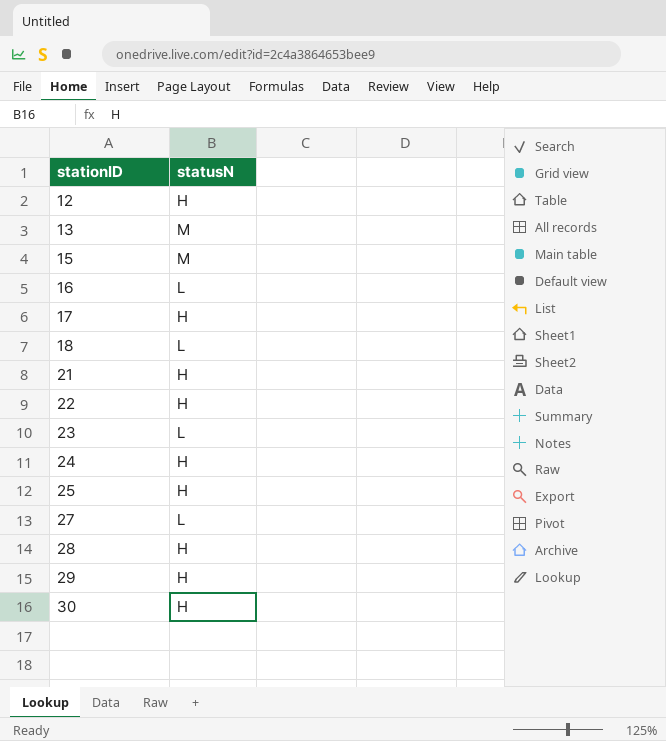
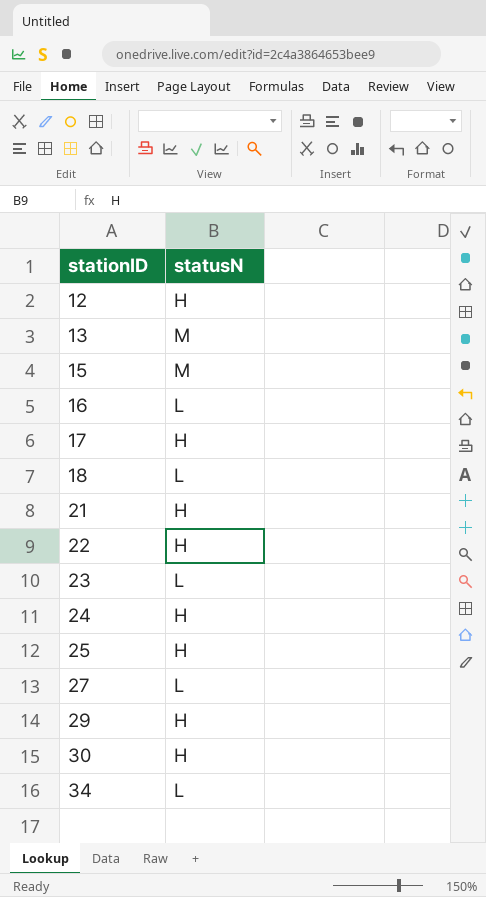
row 28: H -> none
row 34: none -> L

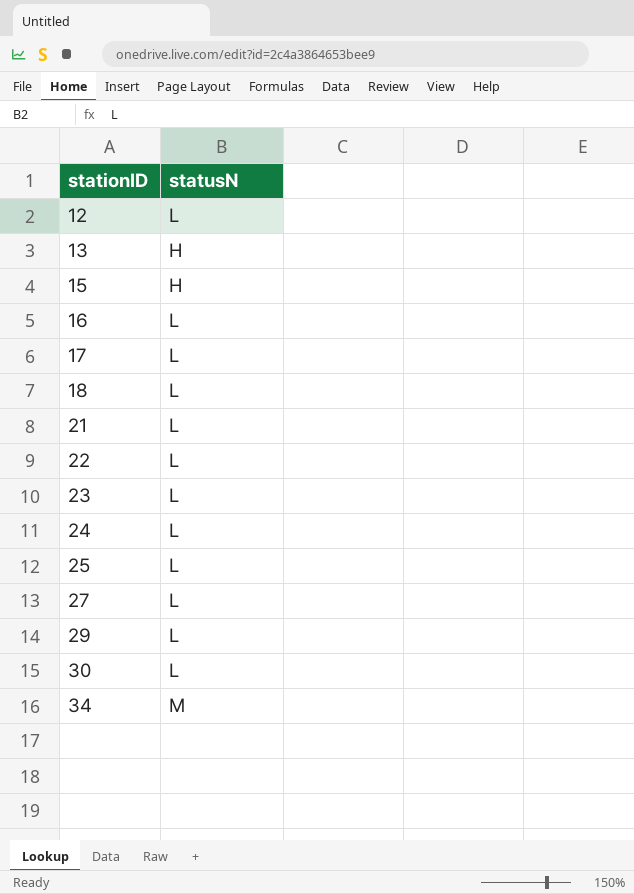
12 | statusN: H -> L
13 | statusN: M -> H
15 | statusN: M -> H
17 | statusN: H -> L
21 | statusN: H -> L
22 | statusN: H -> L
24 | statusN: H -> L
25 | statusN: H -> L
29 | statusN: H -> L
30 | statusN: H -> L
34 | statusN: L -> M

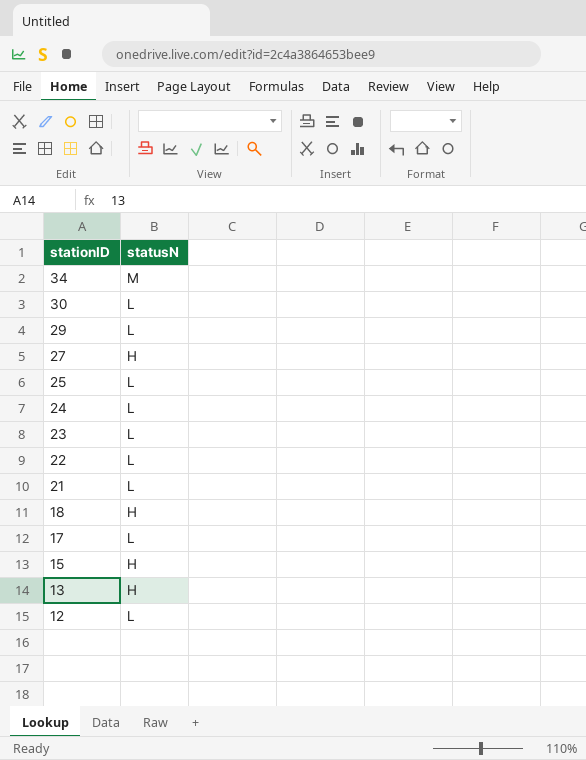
row order: stationID ascending -> stationID descending
row 16: L -> none
27 | statusN: L -> H
18 | statusN: L -> H

